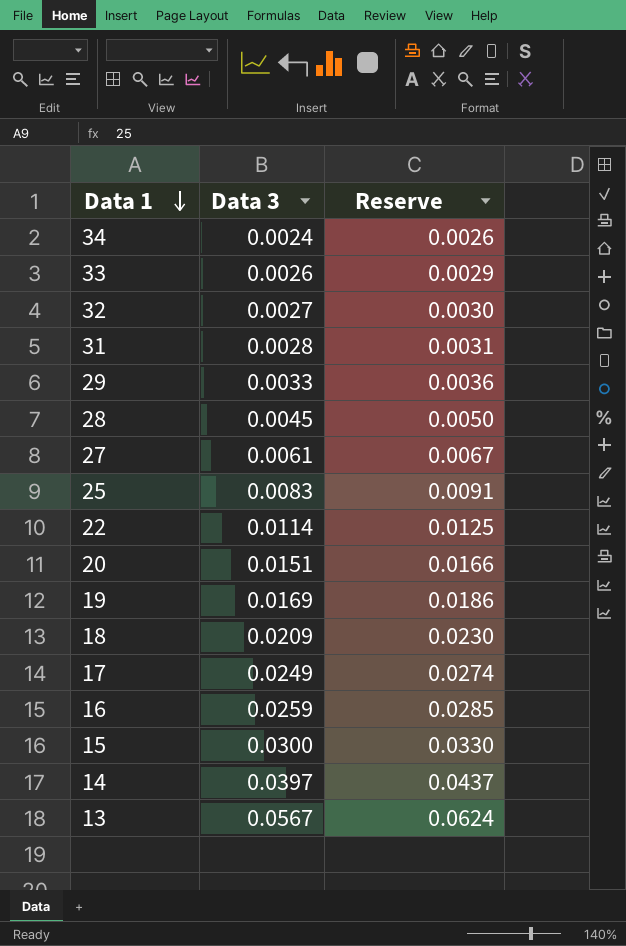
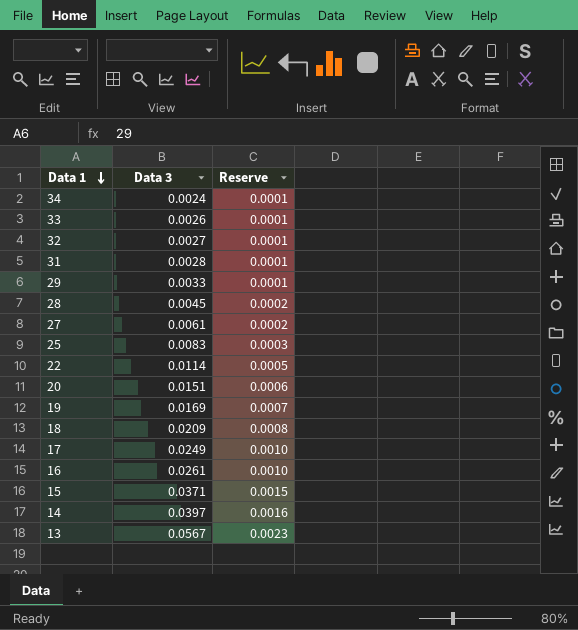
column Reserve | formula: [Data 3] * 1.1 -> [Data 3] * 0.04
16 | Data 3: 0.0259 -> 0.0261
15 | Data 3: 0.0300 -> 0.0371

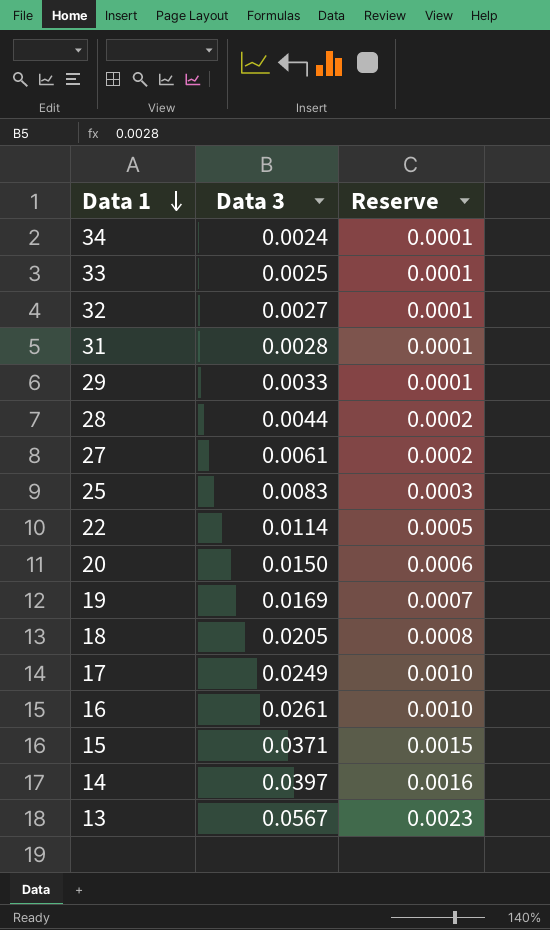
33 | Data 3: 0.0026 -> 0.0025
28 | Data 3: 0.0045 -> 0.0044
20 | Data 3: 0.0151 -> 0.0150
18 | Data 3: 0.0209 -> 0.0205

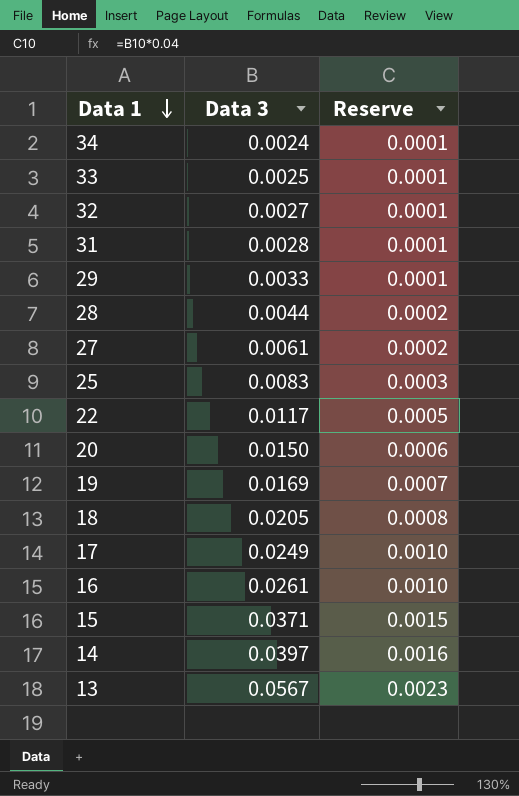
22 | Data 3: 0.0114 -> 0.0117

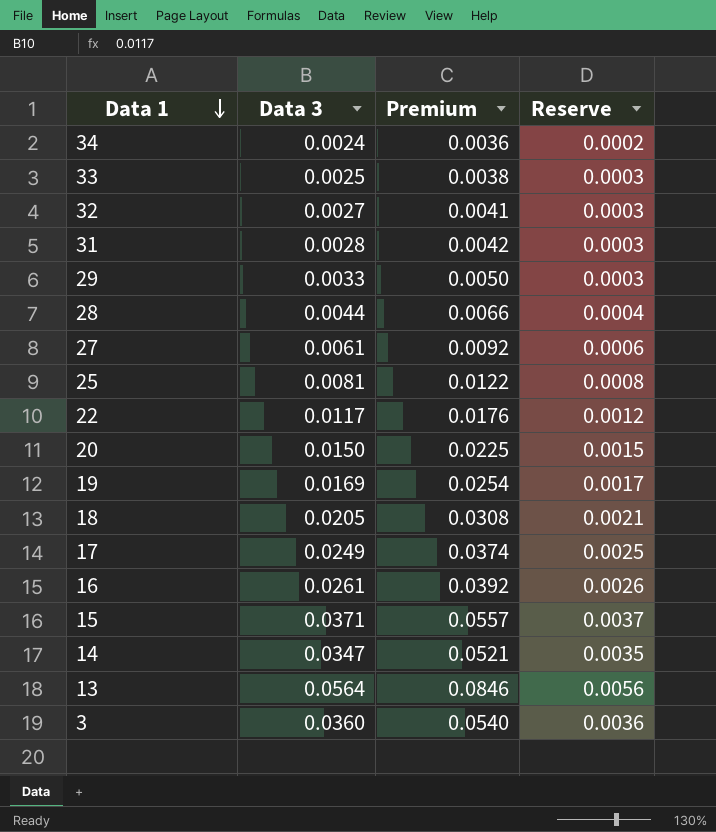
column Premium | formula: none -> [Data 3] * 1.5
column Reserve | formula: [Data 3] * 0.04 -> [Data 3] * 0.1
25 | Data 3: 0.0083 -> 0.0081
14 | Data 3: 0.0397 -> 0.0347
13 | Data 3: 0.0567 -> 0.0564
row 3: none -> 0.0360 | 0.0540 | 0.0036

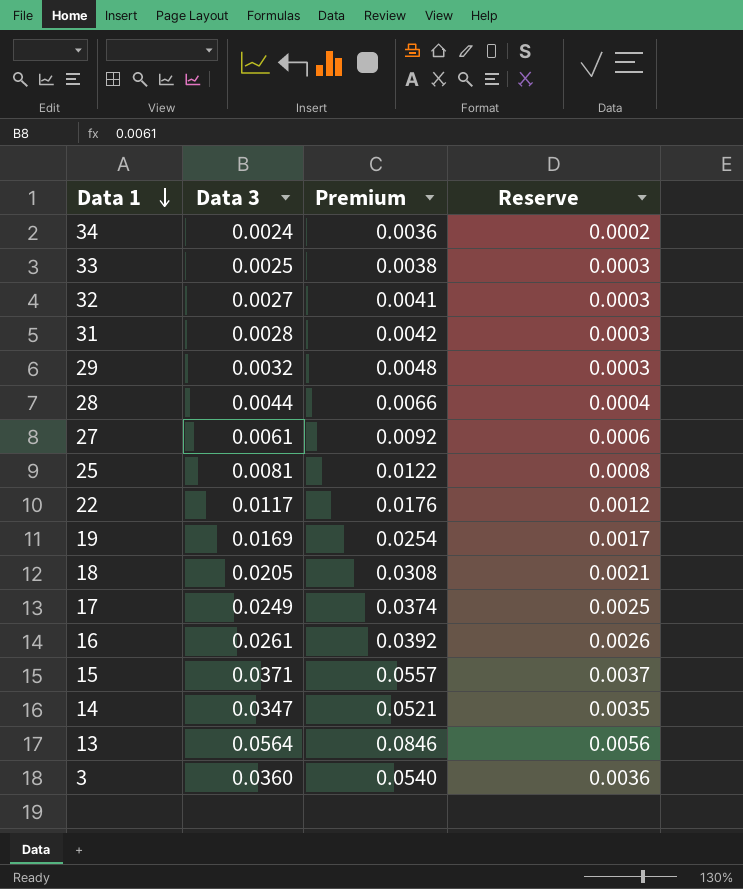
row 20: 0.0150 | 0.0225 | 0.0015 -> none
29 | Data 3: 0.0033 -> 0.0032
29 | Premium: 0.0050 -> 0.0048

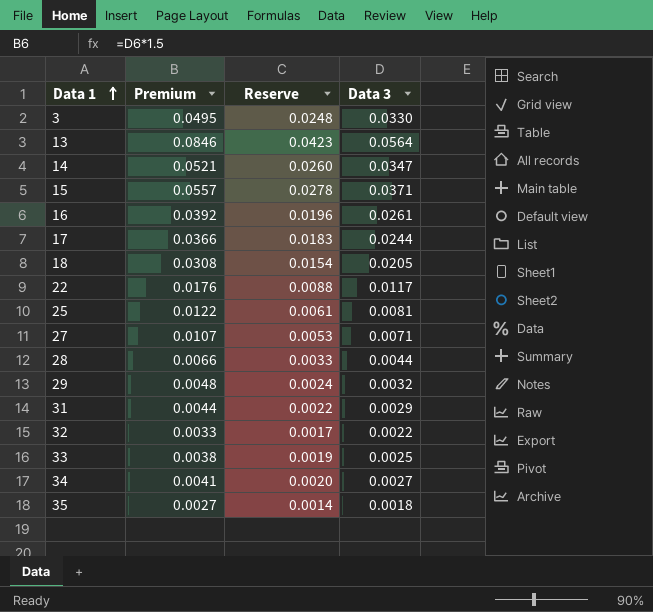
row order: Data 1 descending -> Data 1 ascending
column Reserve | formula: [Data 3] * 0.1 -> [Data 3] * 0.75
column Data 3 | position: 2 -> 4
row 19: 0.0169 | 0.0254 | 0.0017 -> none
3 | Premium: 0.0540 -> 0.0495
3 | Data 3: 0.0360 -> 0.0330
17 | Premium: 0.0374 -> 0.0366
17 | Data 3: 0.0249 -> 0.0244
27 | Premium: 0.0092 -> 0.0107
27 | Data 3: 0.0061 -> 0.0071
31 | Premium: 0.0042 -> 0.0044
31 | Data 3: 0.0028 -> 0.0029
32 | Premium: 0.0041 -> 0.0033
32 | Data 3: 0.0027 -> 0.0022
34 | Premium: 0.0036 -> 0.0041
34 | Data 3: 0.0024 -> 0.0027
row 35: none -> 0.0027 | 0.0014 | 0.0018

